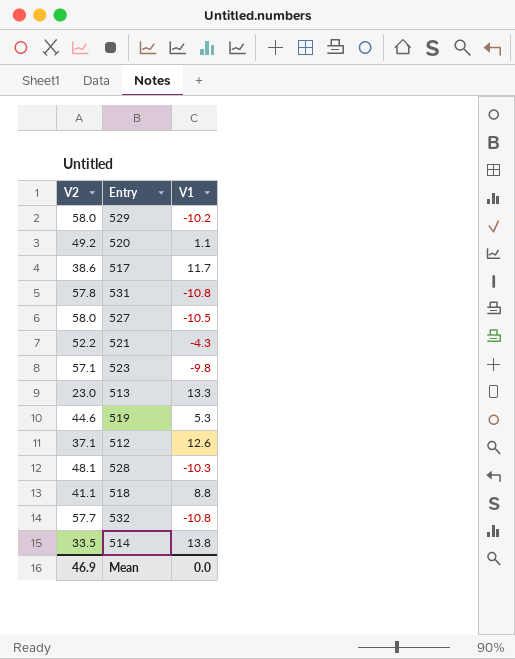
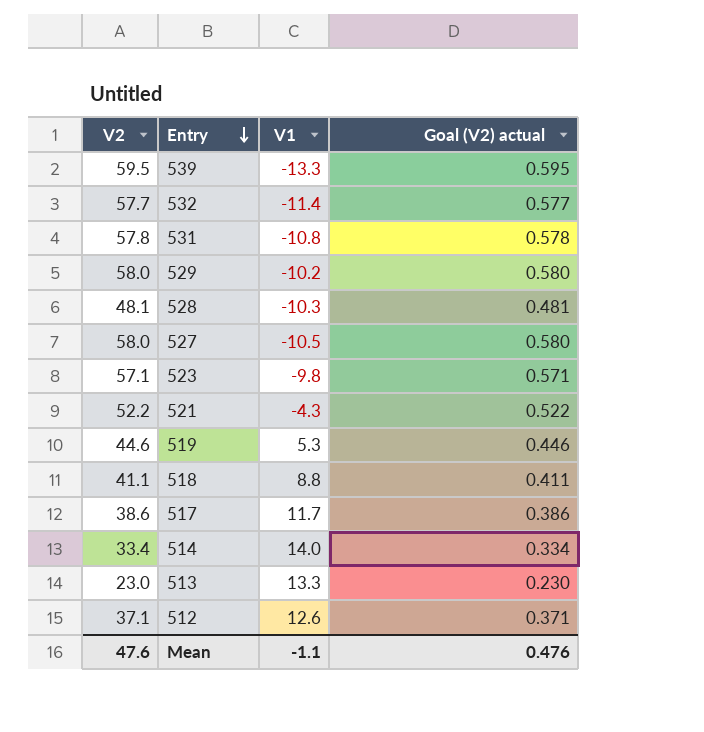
row order: none -> Entry descending
column Goal (V2) actual | formula: none -> [V2] * 0.01
row 520: 49.2 | 1.1 -> none
row 539: none -> 59.5 | -13.3 | 0.595
532 | V1: -10.8 -> -11.4
514 | V2: 33.5 -> 33.4
514 | V1: 13.8 -> 14.0
Mean | V2: 46.9 -> 47.6
Mean | V1: 0.0 -> -1.1

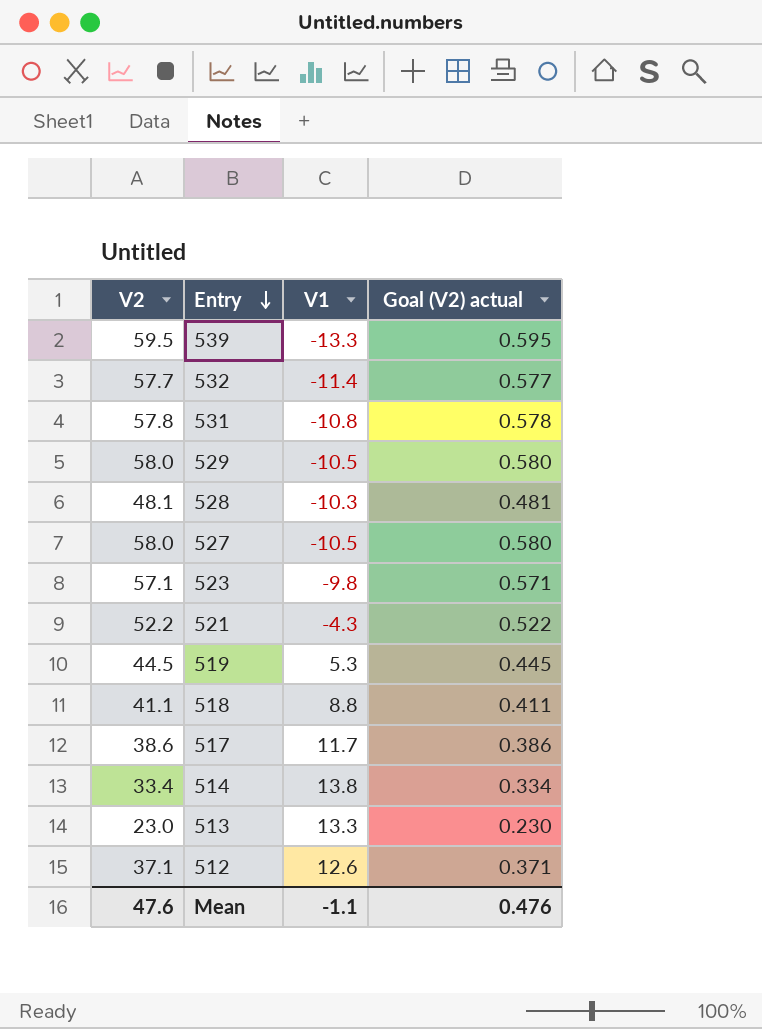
529 | V1: -10.2 -> -10.5
519 | V2: 44.6 -> 44.5
519 | Goal (V2) actual: 0.446 -> 0.445
514 | V1: 14.0 -> 13.8

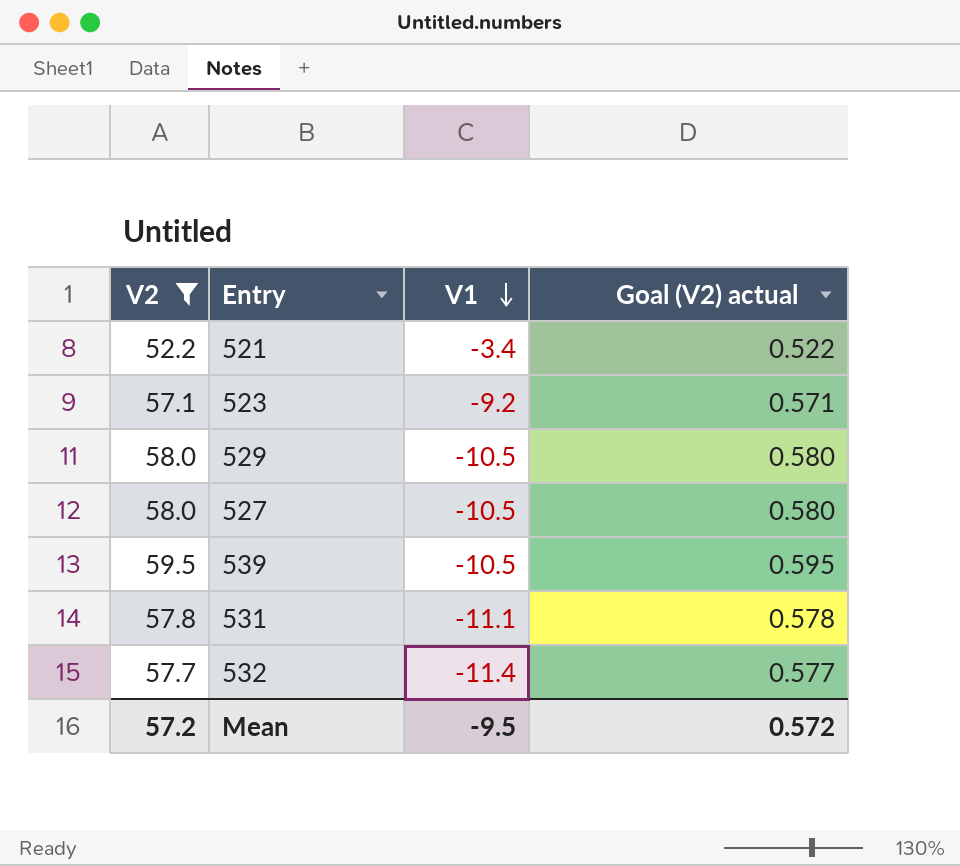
filter: none -> V2 >= 52.2
row order: Entry descending -> V1 descending
521 | V1: -4.3 -> -3.4
523 | V1: -9.8 -> -9.2
539 | V1: -13.3 -> -10.5
531 | V1: -10.8 -> -11.1
Mean | V2: 47.6 -> 57.2
Mean | V1: -1.1 -> -9.5
Mean | Goal (V2) actual: 0.476 -> 0.572

